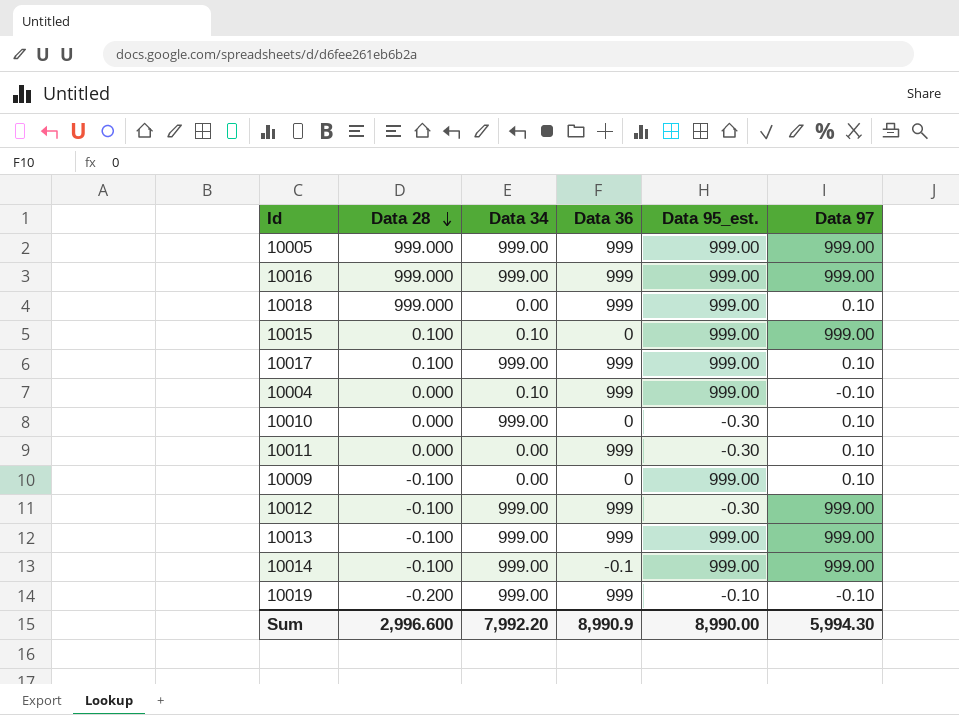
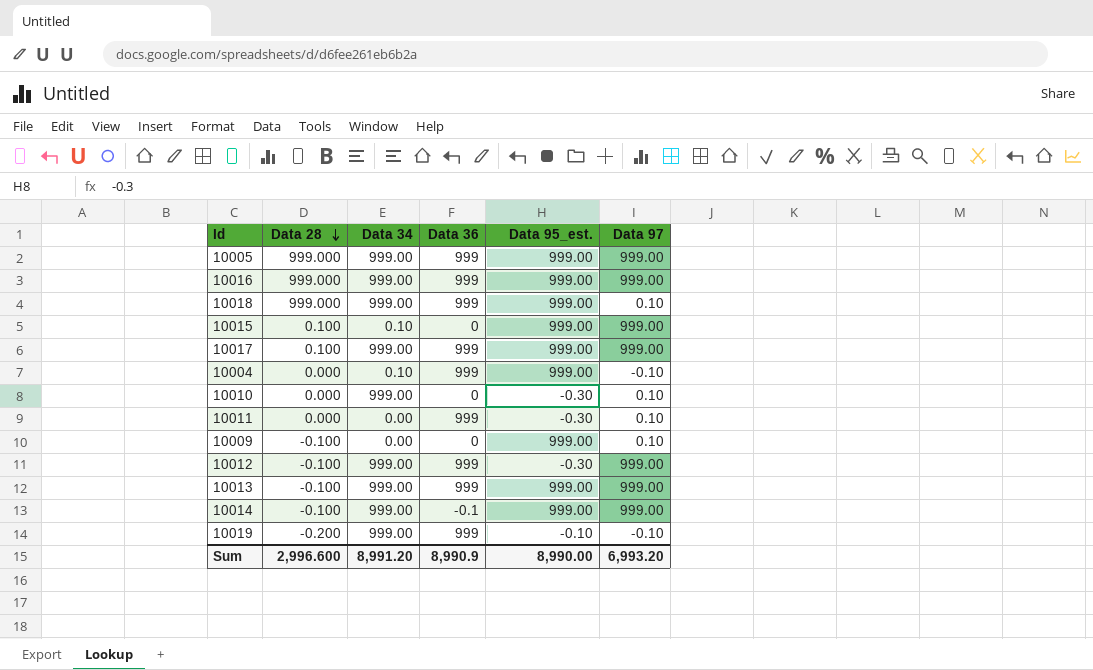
10018 | Data 34: 0.00 -> 999.00
10017 | Data 97: 0.10 -> 999.00
Sum | Data 34: 7,992.20 -> 8,991.20
Sum | Data 97: 5,994.30 -> 6,993.20

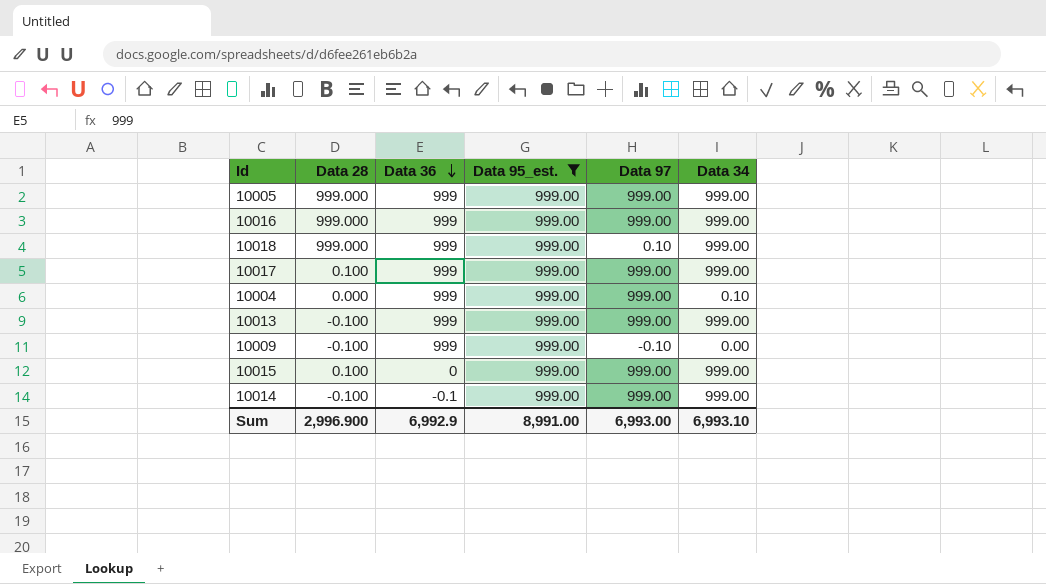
filter: none -> Data 95_est. = 999.00
row order: Data 28 descending -> Data 36 descending
column Data 34 | position: 3 -> 6
10004 | Data 97: -0.10 -> 999.00
10009 | Data 36: 0 -> 999
10009 | Data 97: 0.10 -> -0.10
10015 | Data 34: 0.10 -> 999.00
Sum | Data 28: 2,996.600 -> 2,996.900
Sum | Data 36: 8,990.9 -> 6,992.9
Sum | Data 95_est.: 8,990.00 -> 8,991.00
Sum | Data 97: 6,993.20 -> 6,993.00
Sum | Data 34: 8,991.20 -> 6,993.10

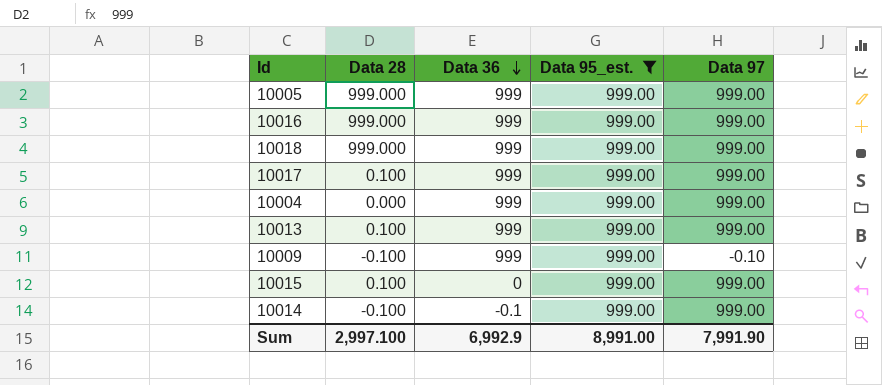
column Data 34 | position: 6 -> none
10018 | Data 97: 0.10 -> 999.00
10013 | Data 28: -0.100 -> 0.100
Sum | Data 28: 2,996.900 -> 2,997.100
Sum | Data 97: 6,993.00 -> 7,991.90

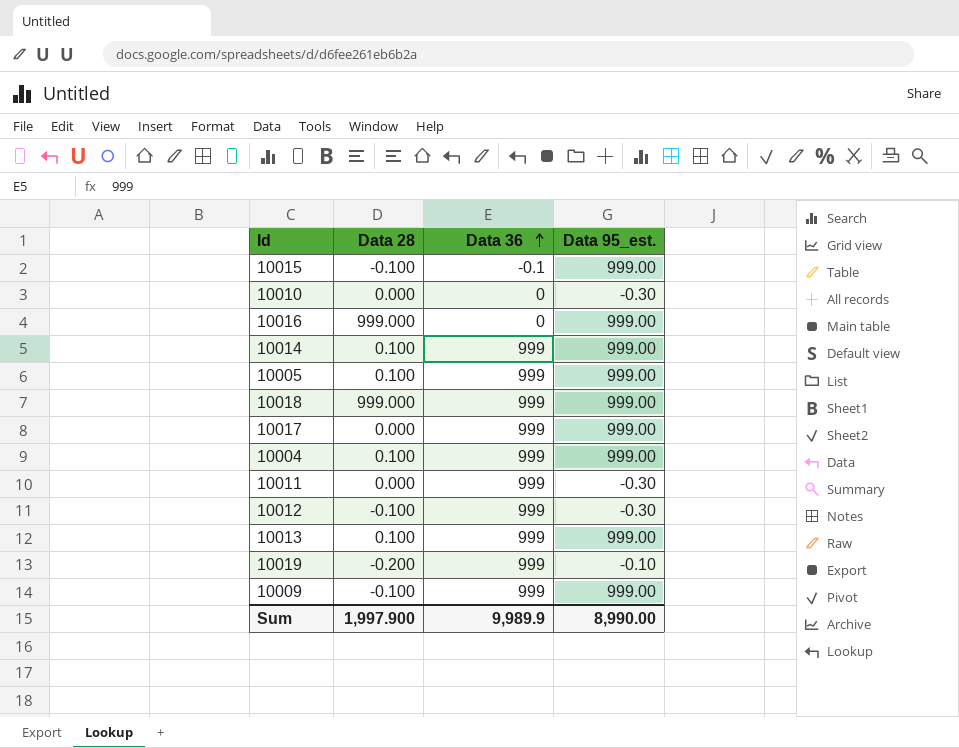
filter: Data 95_est. = 999.00 -> none
row order: Data 36 descending -> Data 36 ascending
column Data 97 | position: 5 -> none
10015 | Data 28: 0.100 -> -0.100
10015 | Data 36: 0 -> -0.1
10016 | Data 36: 999 -> 0
10014 | Data 28: -0.100 -> 0.100
10014 | Data 36: -0.1 -> 999
10005 | Data 28: 999.000 -> 0.100
10017 | Data 28: 0.100 -> 0.000
10004 | Data 28: 0.000 -> 0.100
Sum | Data 28: 2,997.100 -> 1,997.900
Sum | Data 36: 6,992.9 -> 9,989.9
Sum | Data 95_est.: 8,991.00 -> 8,990.00

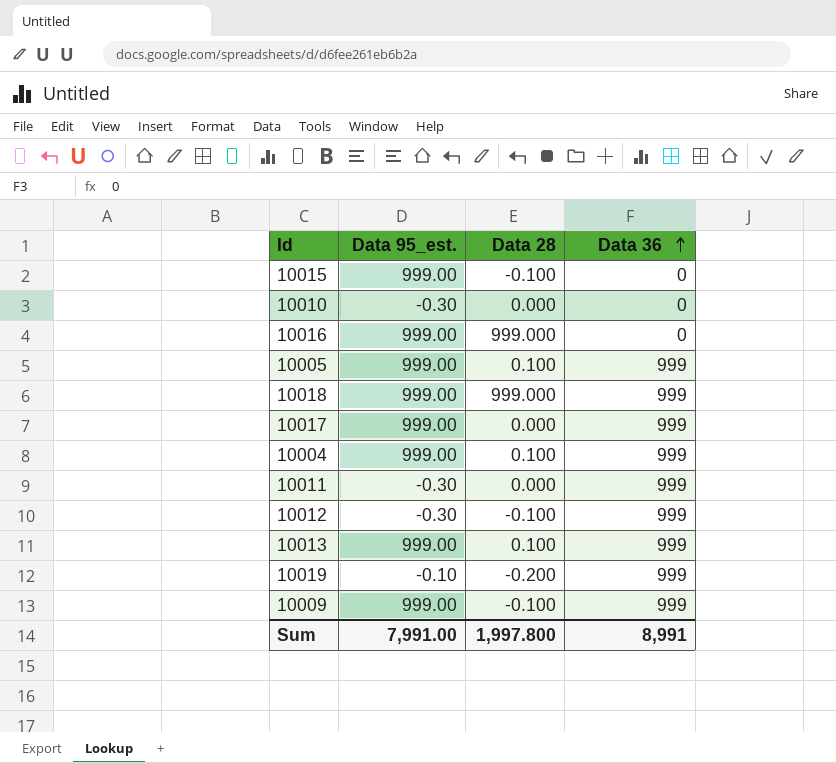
column Data 95_est. | position: 4 -> 2
row 10014: 0.100 | 999 | 999.00 -> none
10015 | Data 36: -0.1 -> 0
Sum | Data 95_est.: 8,990.00 -> 7,991.00
Sum | Data 28: 1,997.900 -> 1,997.800
Sum | Data 36: 9,989.9 -> 8,991

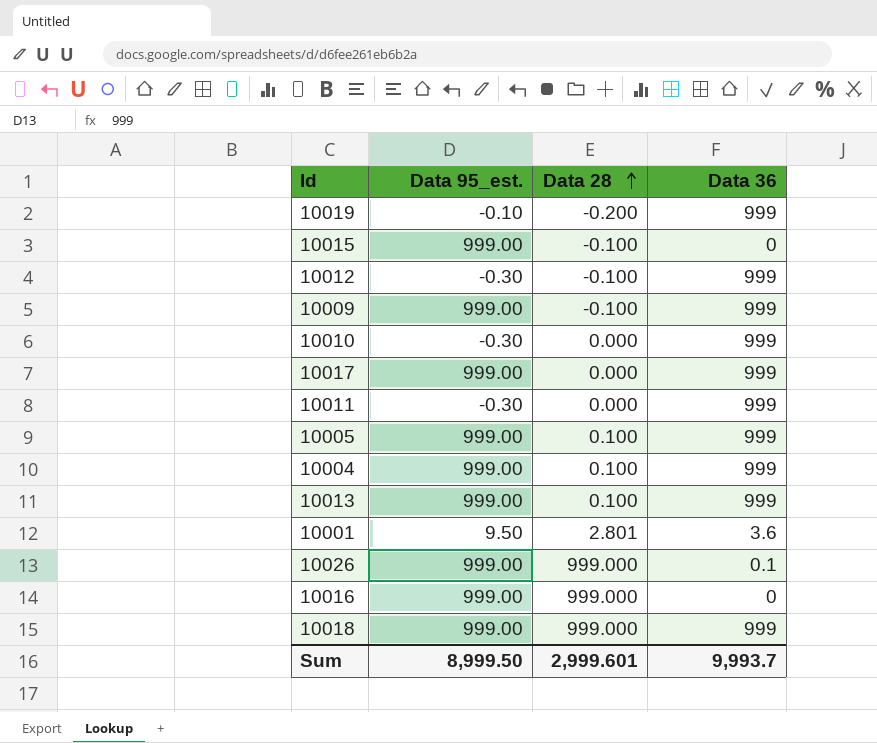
row order: Data 36 ascending -> Data 28 ascending
10010 | Data 36: 0 -> 999
row 10001: none -> 9.50 | 2.801 | 3.6
row 10026: none -> 999.00 | 999.000 | 0.1
Sum | Data 95_est.: 7,991.00 -> 8,999.50
Sum | Data 28: 1,997.800 -> 2,999.601
Sum | Data 36: 8,991 -> 9,993.7

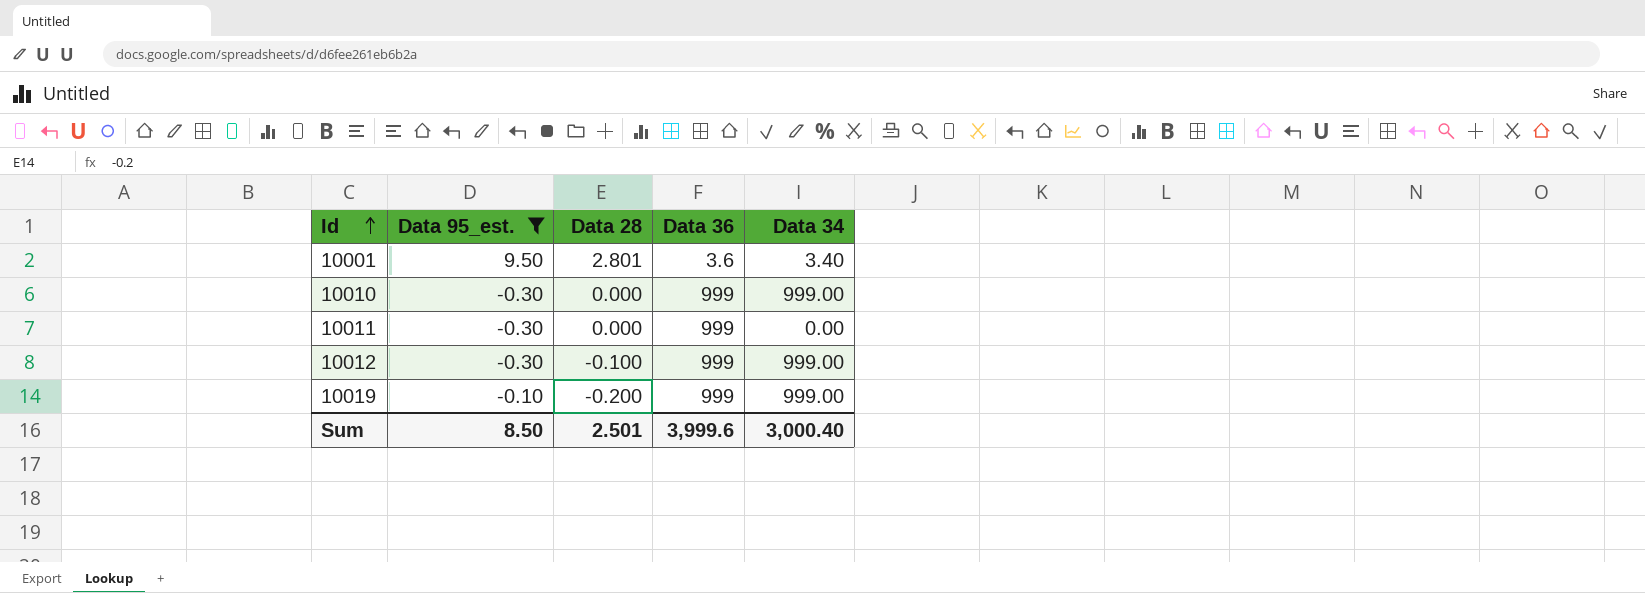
filter: none -> Data 95_est. != 999.00
row order: Data 28 ascending -> Id ascending
column Data 34 | position: none -> 5
Sum | Data 95_est.: 8,999.50 -> 8.50
Sum | Data 28: 2,999.601 -> 2.501
Sum | Data 36: 9,993.7 -> 3,999.6

